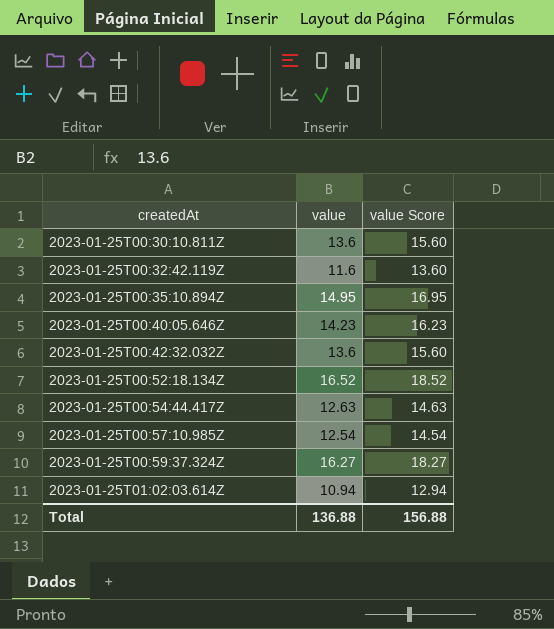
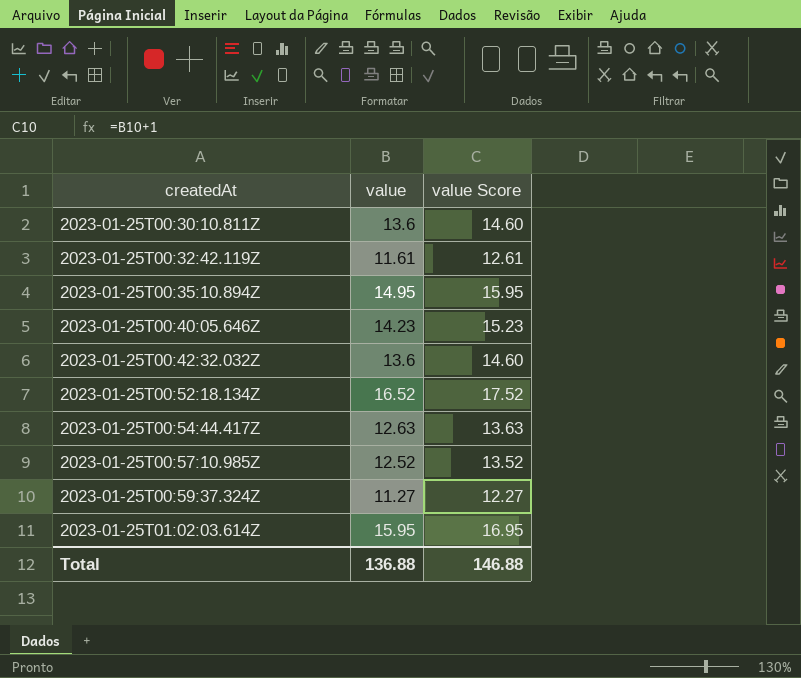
column value Score | formula: [value] + 2 -> [value] + 1
2023-01-25T00:32:42.119Z | value: 11.6 -> 11.61
2023-01-25T00:57:10.985Z | value: 12.54 -> 12.52
2023-01-25T00:59:37.324Z | value: 16.27 -> 11.27
2023-01-25T01:02:03.614Z | value: 10.94 -> 15.95
Total | value Score: 156.88 -> 146.88

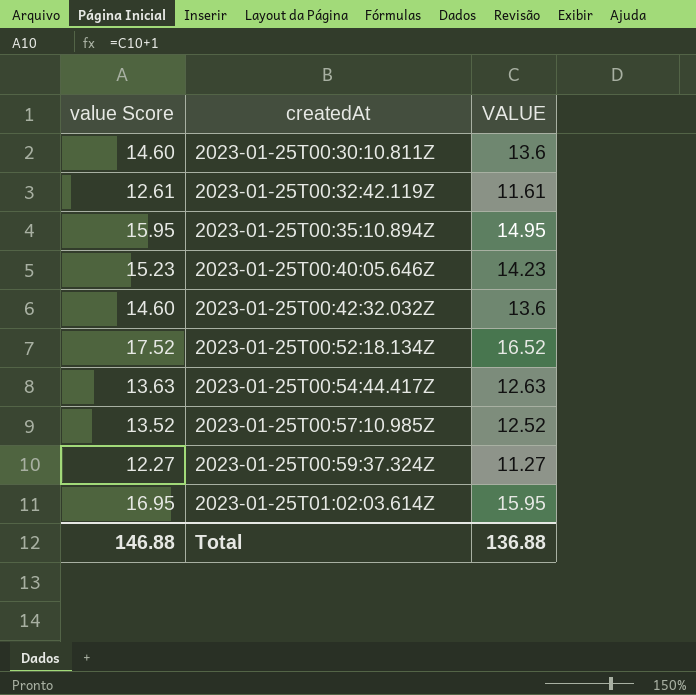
column value Score | position: 3 -> 1
column name: value -> VALUE

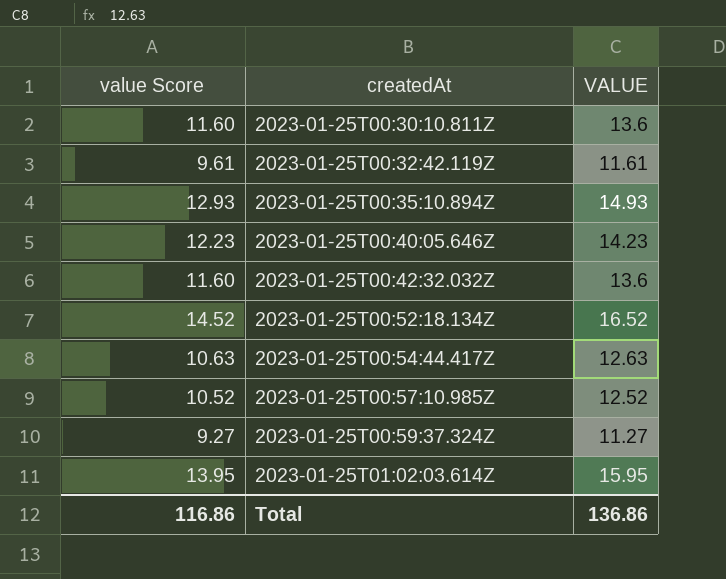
column value Score | formula: [VALUE] + 1 -> [VALUE] - 2
2023-01-25T00:35:10.894Z | VALUE: 14.95 -> 14.93
Total | value Score: 146.88 -> 116.86
Total | VALUE: 136.88 -> 136.86

